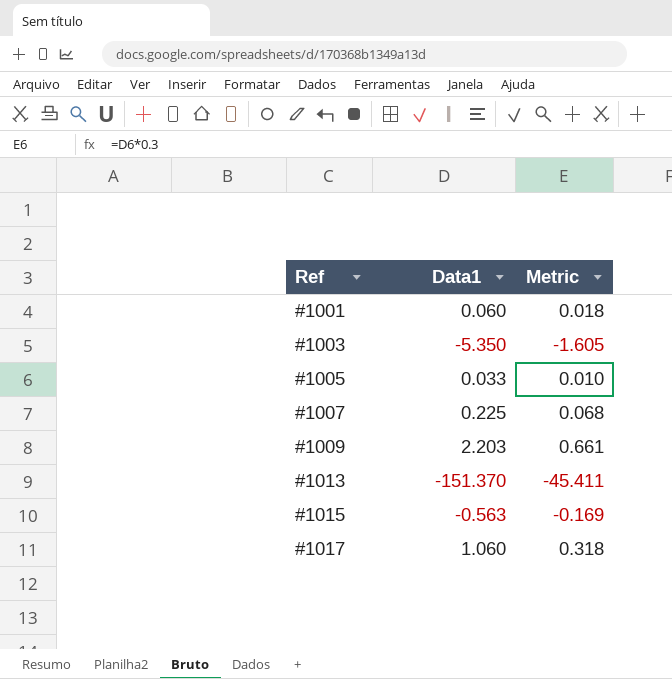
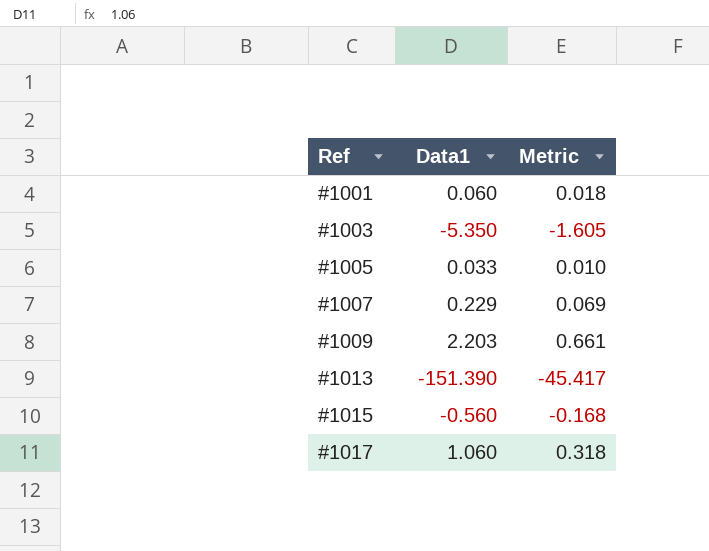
#1007 | Data1: 0.225 -> 0.229
#1007 | Metric: 0.068 -> 0.069
#1013 | Data1: -151.370 -> -151.390
#1013 | Metric: -45.411 -> -45.417
#1015 | Data1: -0.563 -> -0.560
#1015 | Metric: -0.169 -> -0.168

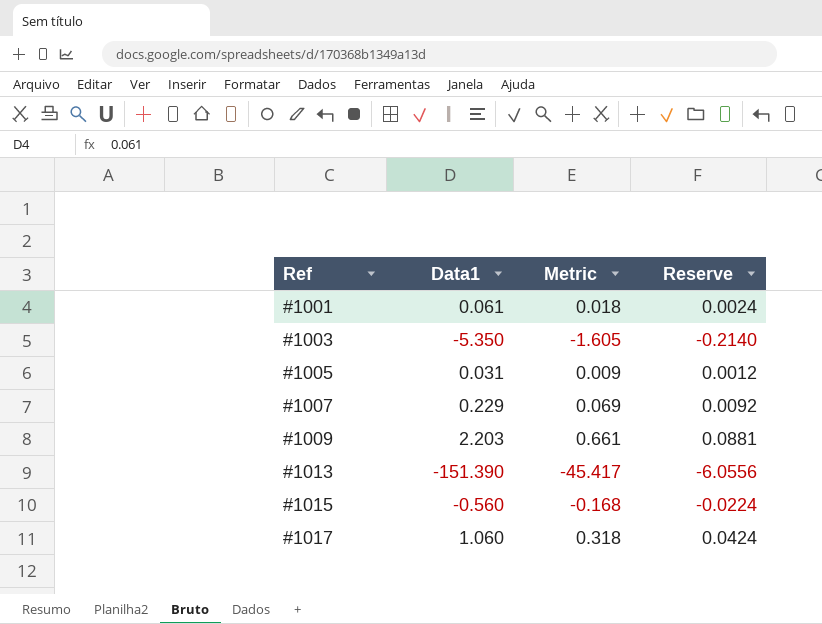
column Reserve | formula: none -> [Data1] * 0.04
#1001 | Data1: 0.060 -> 0.061
#1005 | Data1: 0.033 -> 0.031
#1005 | Metric: 0.010 -> 0.009

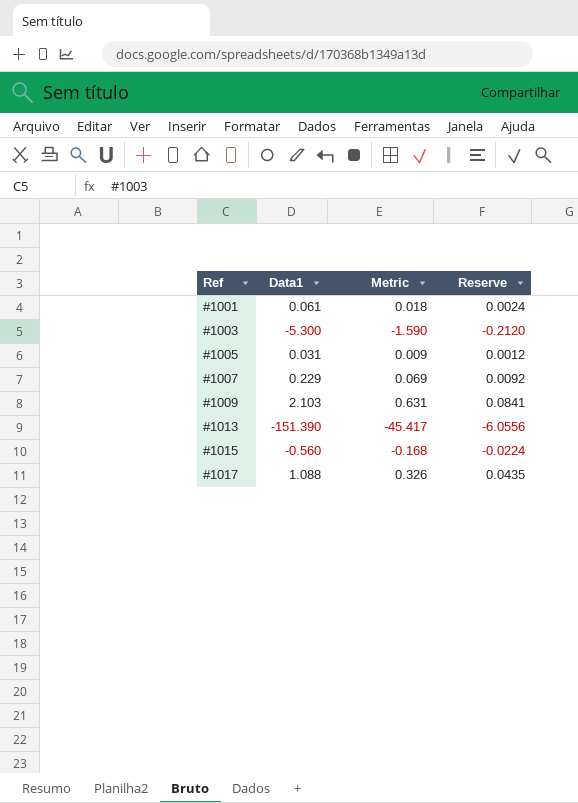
#1003 | Data1: -5.350 -> -5.300
#1003 | Metric: -1.605 -> -1.590
#1003 | Reserve: -0.2140 -> -0.2120
#1009 | Data1: 2.203 -> 2.103
#1009 | Metric: 0.661 -> 0.631
#1009 | Reserve: 0.0881 -> 0.0841
#1017 | Data1: 1.060 -> 1.088
#1017 | Metric: 0.318 -> 0.326
#1017 | Reserve: 0.0424 -> 0.0435

